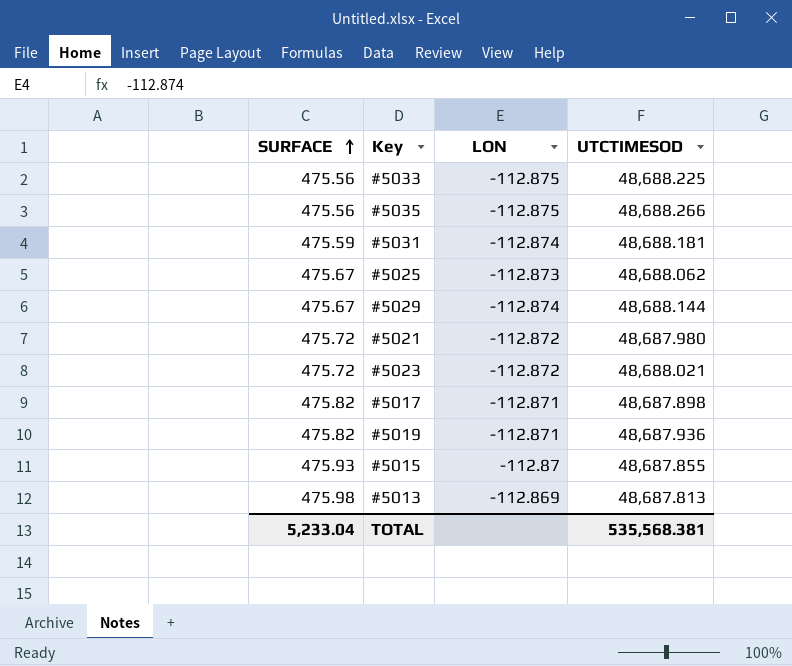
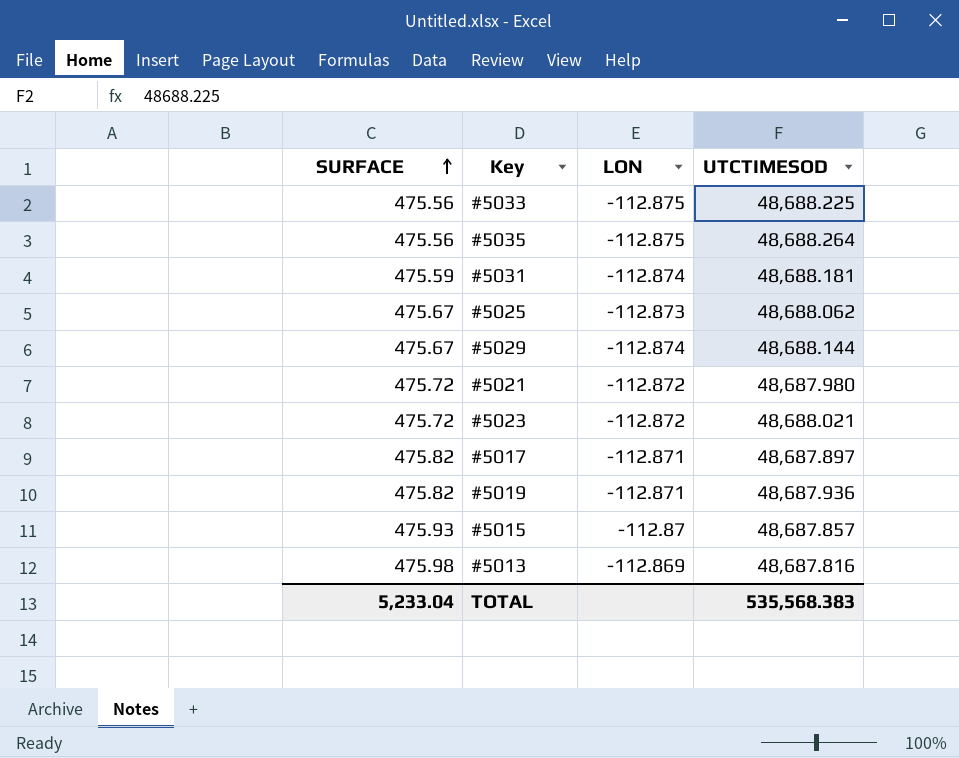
#5035 | UTCTIMESOD: 48,688.266 -> 48,688.264
#5017 | UTCTIMESOD: 48,687.898 -> 48,687.897
#5015 | UTCTIMESOD: 48,687.855 -> 48,687.857
#5013 | UTCTIMESOD: 48,687.813 -> 48,687.816
TOTAL | UTCTIMESOD: 535,568.381 -> 535,568.383

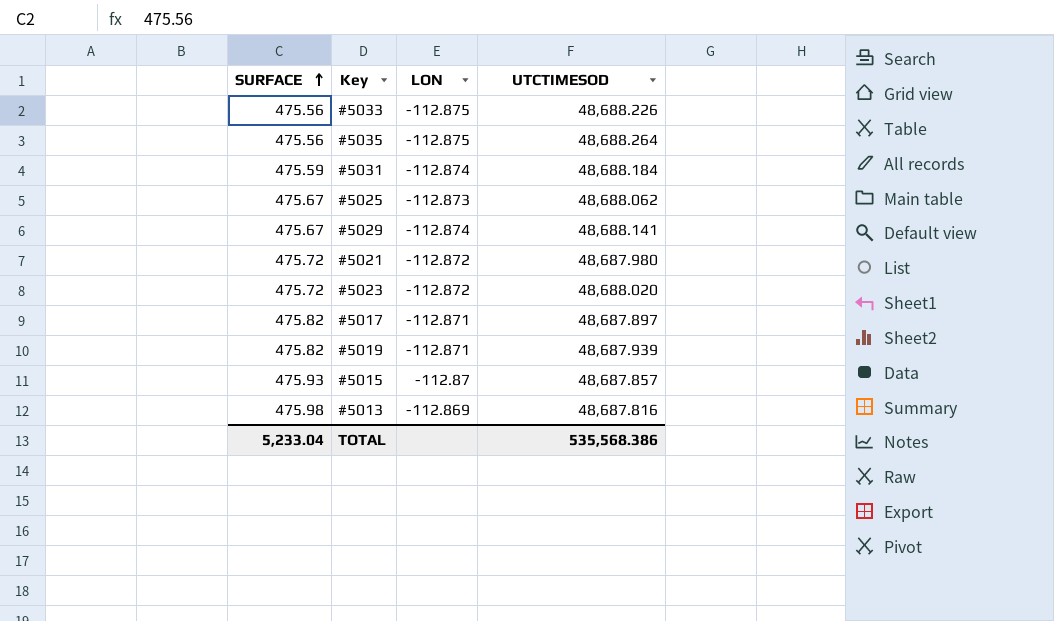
#5033 | UTCTIMESOD: 48,688.225 -> 48,688.226
#5031 | UTCTIMESOD: 48,688.181 -> 48,688.184
#5029 | UTCTIMESOD: 48,688.144 -> 48,688.141
#5023 | UTCTIMESOD: 48,688.021 -> 48,688.020
#5019 | UTCTIMESOD: 48,687.936 -> 48,687.939
TOTAL | UTCTIMESOD: 535,568.383 -> 535,568.386

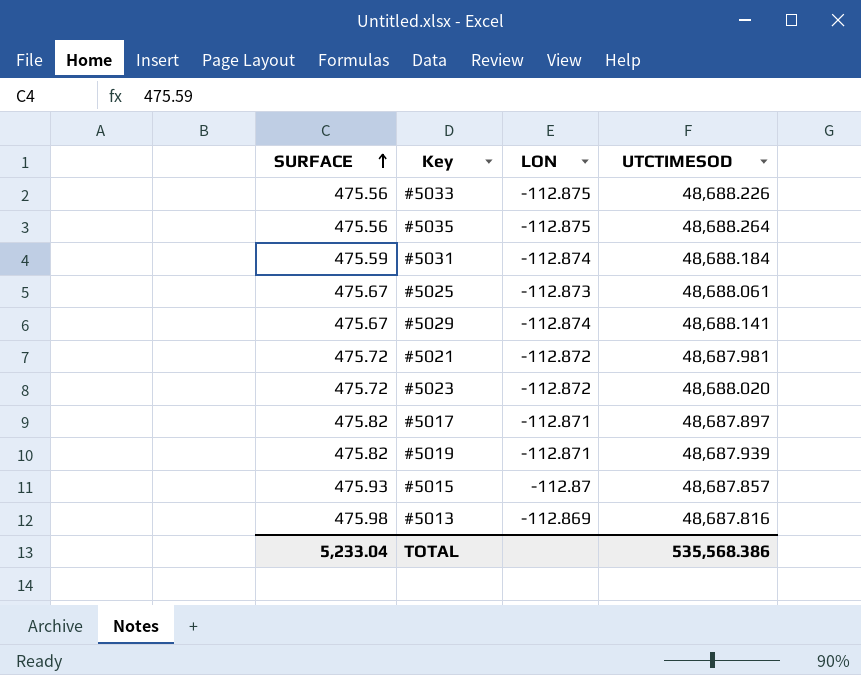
#5025 | UTCTIMESOD: 48,688.062 -> 48,688.061
#5021 | UTCTIMESOD: 48,687.980 -> 48,687.981

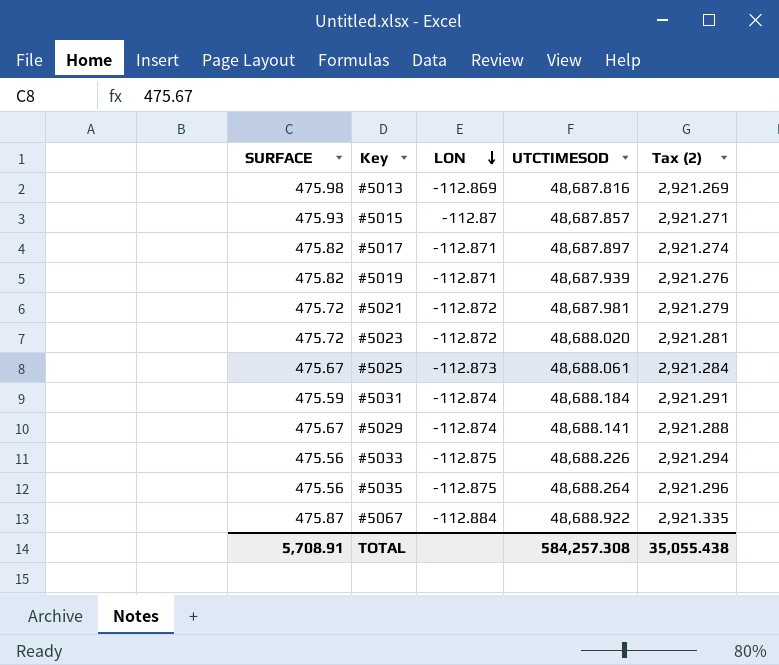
row order: SURFACE ascending -> LON descending
column Tax (2) | formula: none -> [UTCTIMESOD] * 0.06
row #5067: none -> 475.87 | -112.884 | 48,688.922 | 2,921.335
TOTAL | SURFACE: 5,233.04 -> 5,708.91
TOTAL | UTCTIMESOD: 535,568.386 -> 584,257.308

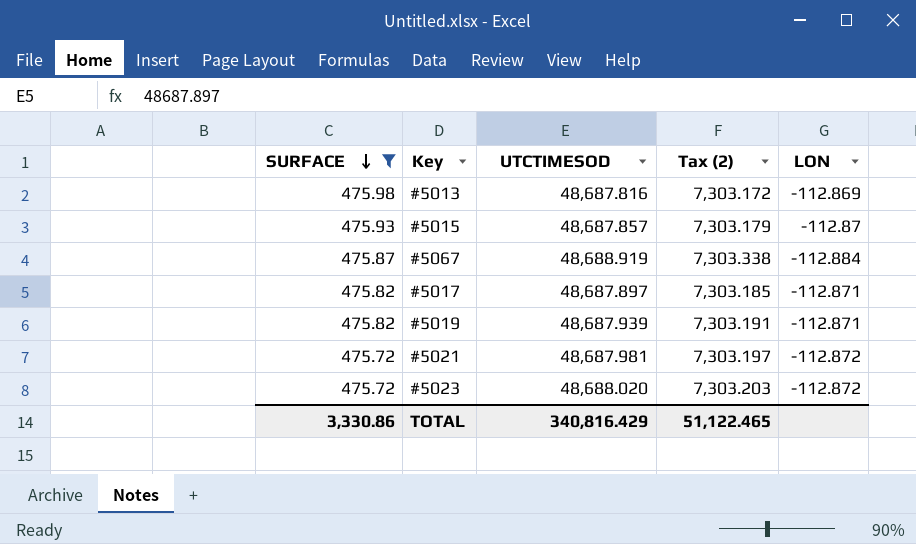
filter: none -> SURFACE >= 475.72
row order: LON descending -> SURFACE descending
column Tax (2) | formula: [UTCTIMESOD] * 0.06 -> [UTCTIMESOD] * 0.15
column LON | position: 3 -> 5
#5067 | UTCTIMESOD: 48,688.922 -> 48,688.919
TOTAL | SURFACE: 5,708.91 -> 3,330.86
TOTAL | UTCTIMESOD: 584,257.308 -> 340,816.429
TOTAL | Tax (2): 35,055.438 -> 51,122.465

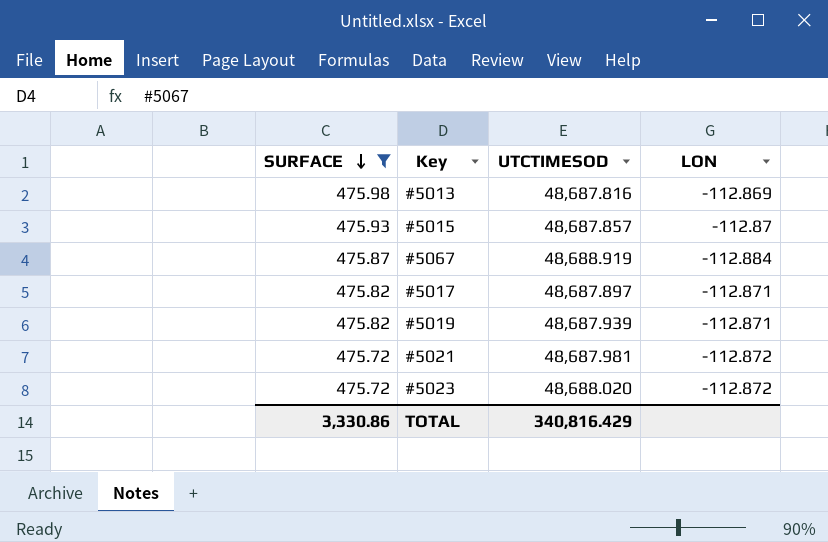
column Tax (2) | formula: [UTCTIMESOD] * 0.15 -> none

